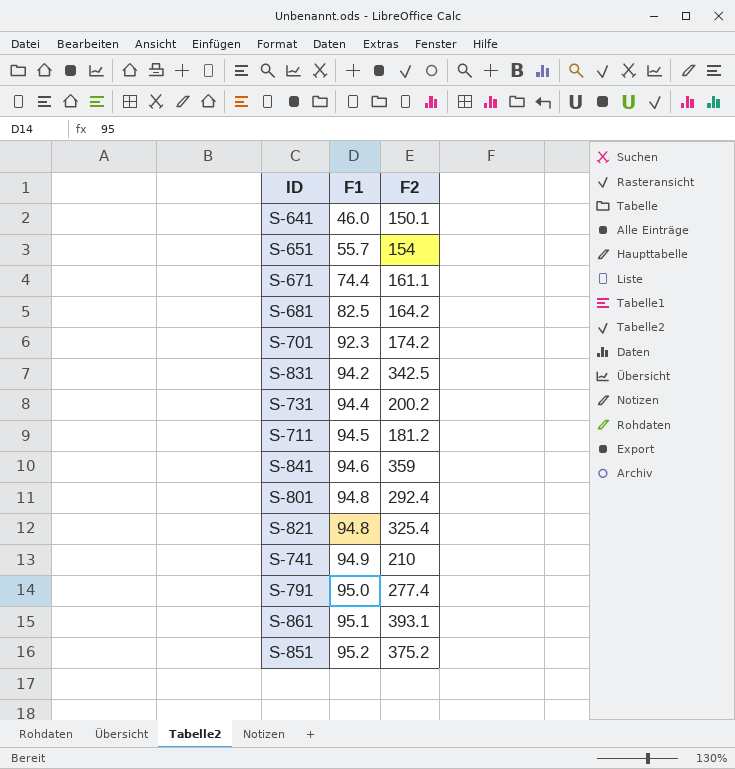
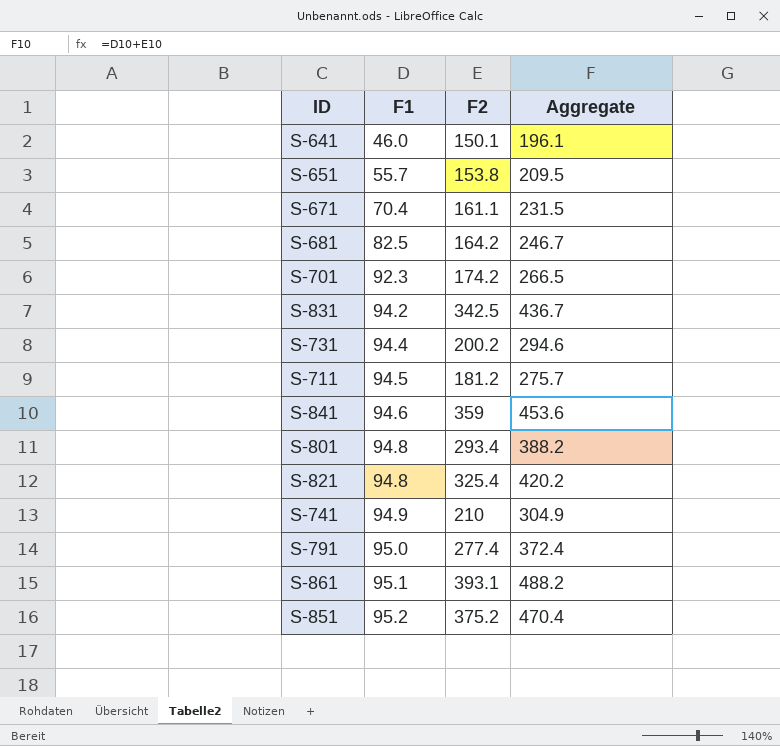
column Aggregate | formula: none -> [F1] + [F2]
S-651 | F2: 154 -> 153.8
S-671 | F1: 74.4 -> 70.4
S-801 | F2: 292.4 -> 293.4

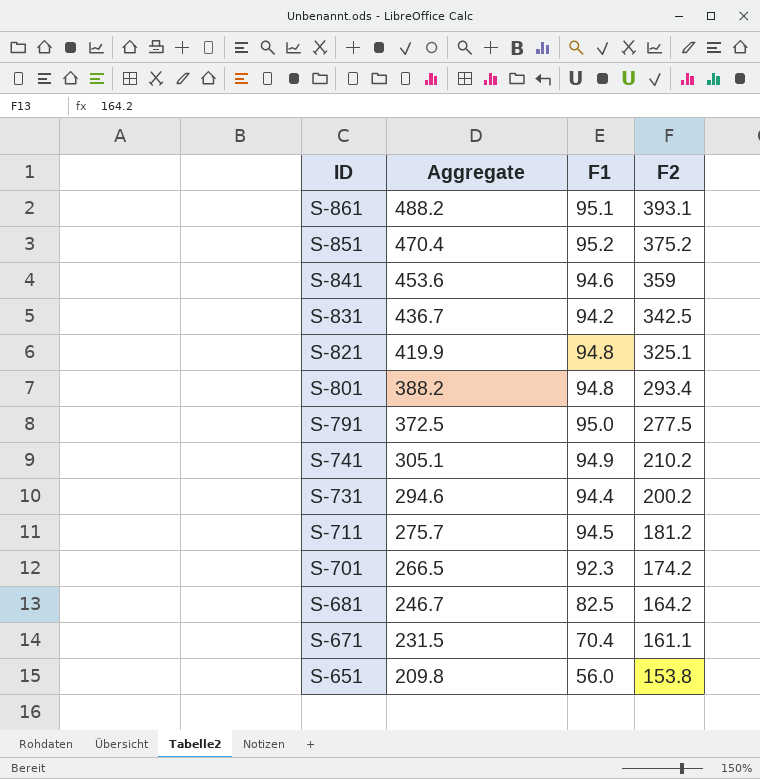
row order: F1 ascending -> ID descending
column Aggregate | position: 4 -> 2
row S-641: 46.0 | 150.1 | 196.1 -> none
S-821 | Aggregate: 420.2 -> 419.9
S-821 | F2: 325.4 -> 325.1
S-791 | Aggregate: 372.4 -> 372.5
S-791 | F2: 277.4 -> 277.5
S-741 | Aggregate: 304.9 -> 305.1
S-741 | F2: 210 -> 210.2
S-651 | Aggregate: 209.5 -> 209.8
S-651 | F1: 55.7 -> 56.0

